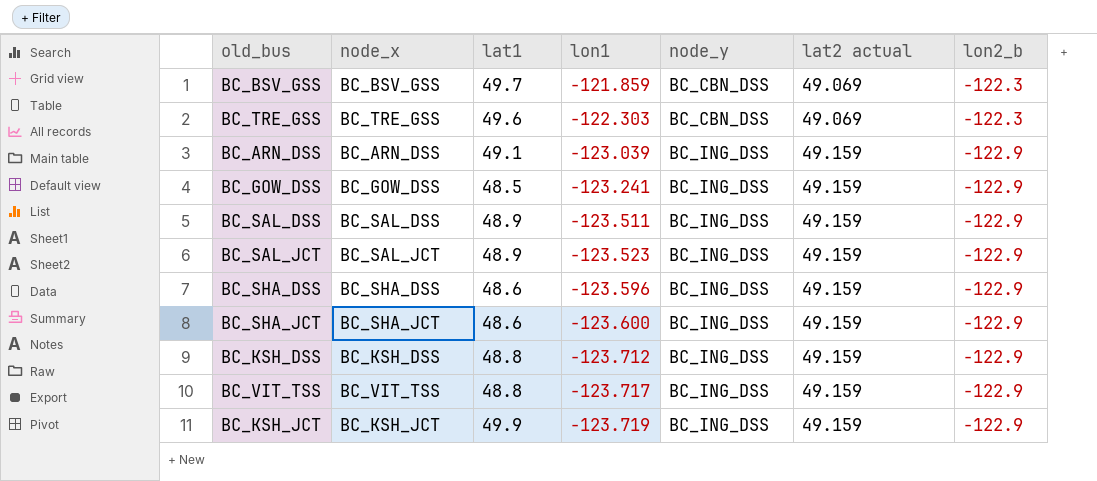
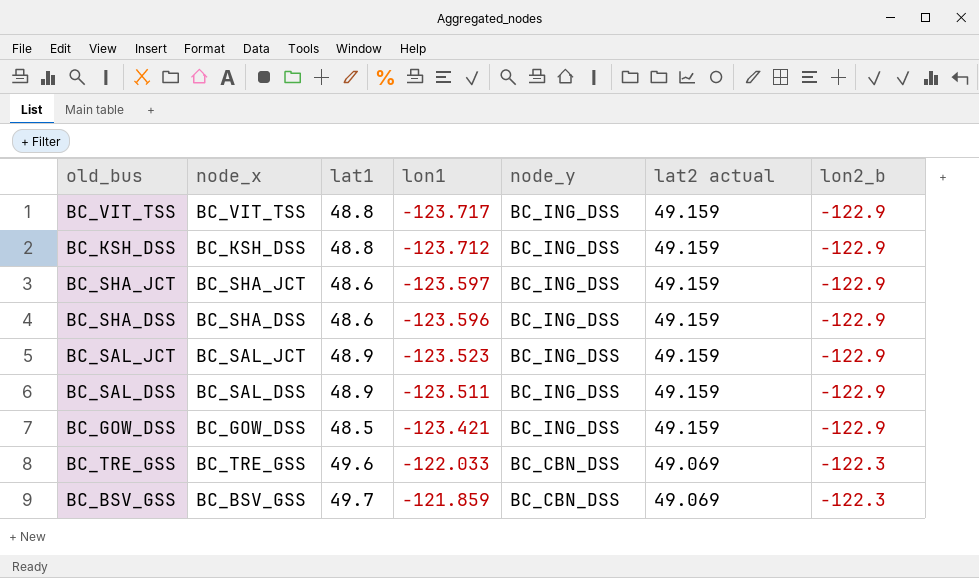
row order: lon1 descending -> lon1 ascending
row BC_ARN_DSS: BC_ARN_DSS | 49.1 | -123.039 | BC_ING_DSS | 49.159 | -122.9 -> none
row BC_KSH_JCT: BC_KSH_JCT | 49.9 | -123.719 | BC_ING_DSS | 49.159 | -122.9 -> none
BC_SHA_JCT | lon1: -123.600 -> -123.597
BC_GOW_DSS | lon1: -123.241 -> -123.421
BC_TRE_GSS | lon1: -122.303 -> -122.033

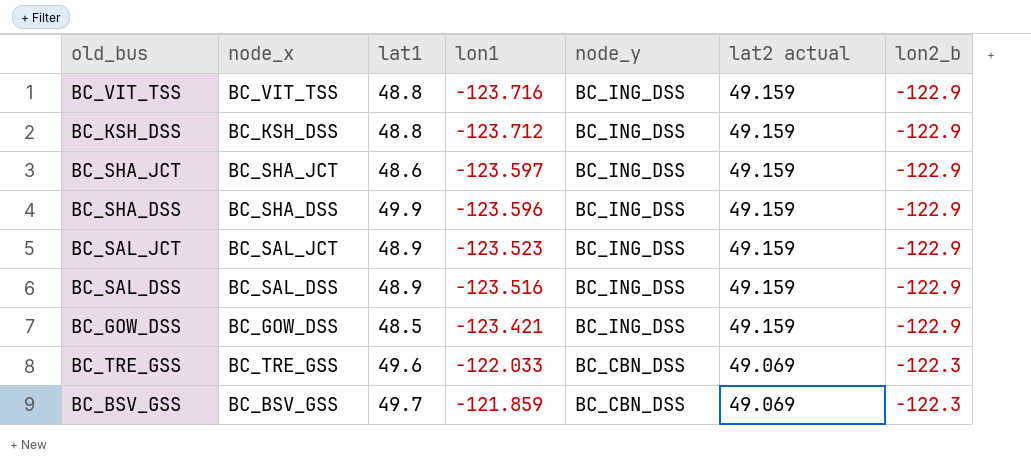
BC_VIT_TSS | lon1: -123.717 -> -123.716
BC_SHA_DSS | lat1: 48.6 -> 49.9
BC_SAL_DSS | lon1: -123.511 -> -123.516

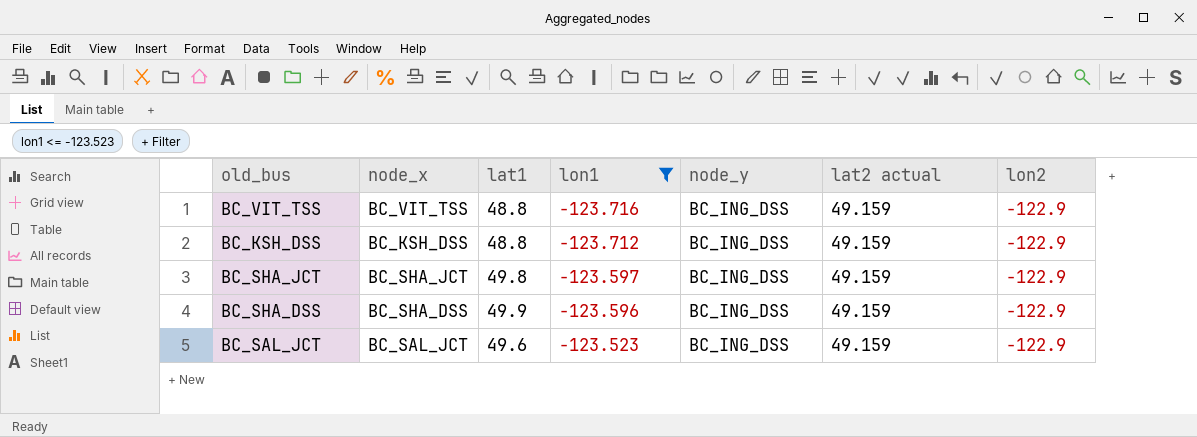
filter: none -> lon1 <= -123.523
column name: lon2_b -> lon2
BC_SHA_JCT | lat1: 48.6 -> 49.8
BC_SAL_JCT | lat1: 48.9 -> 49.6

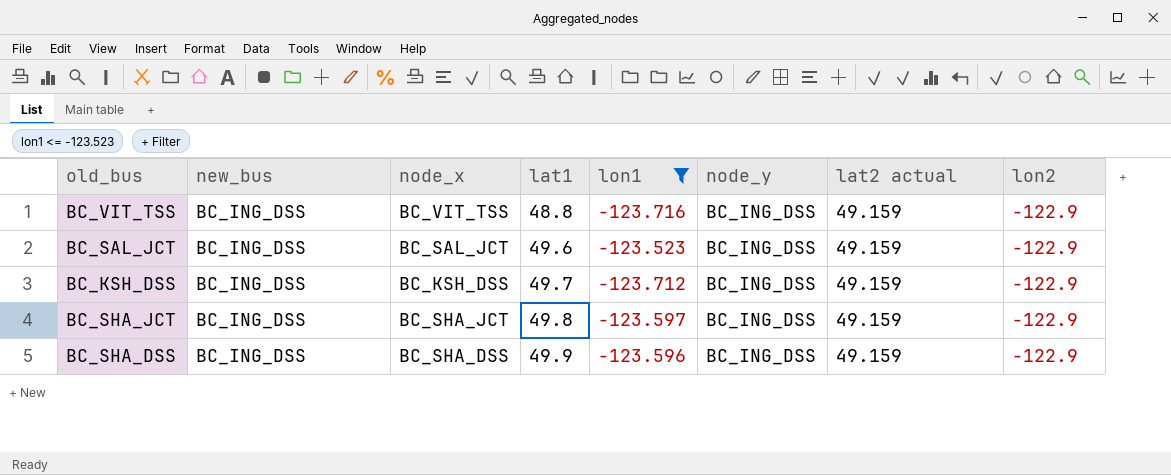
row order: lon1 ascending -> lat1 ascending
column new_bus | position: none -> 2
BC_KSH_DSS | lat1: 48.8 -> 49.7

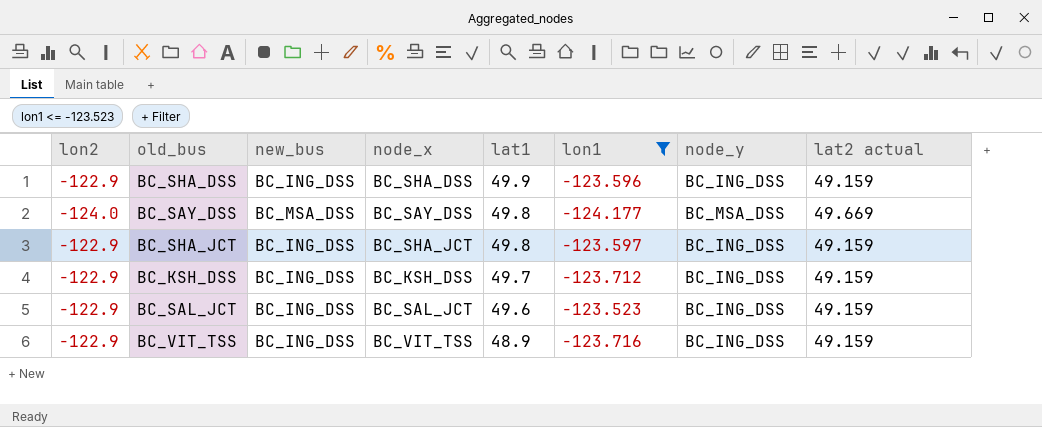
row order: lat1 ascending -> lat1 descending
column lon2 | position: 8 -> 1
row BC_SAY_DSS: none -> -124.0 | BC_MSA_DSS | BC_SAY_DSS | 49.8 | -124.177 | BC_MSA_DSS | 49.669
BC_VIT_TSS | lat1: 48.8 -> 48.9

